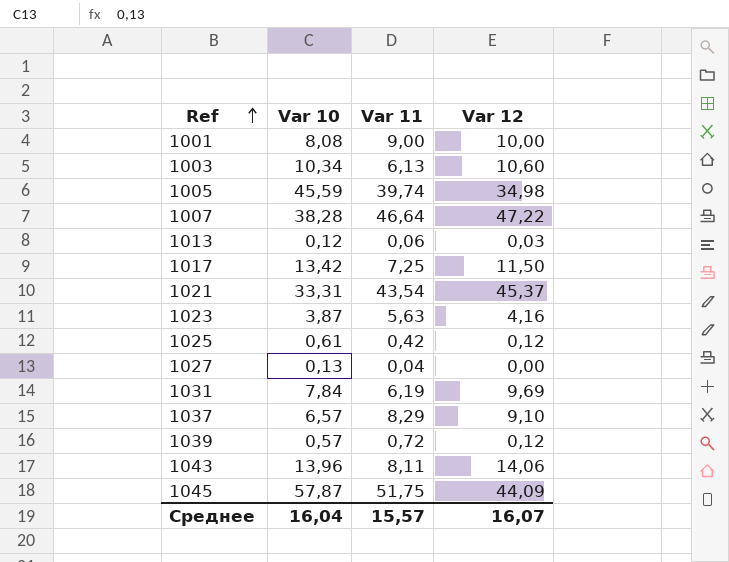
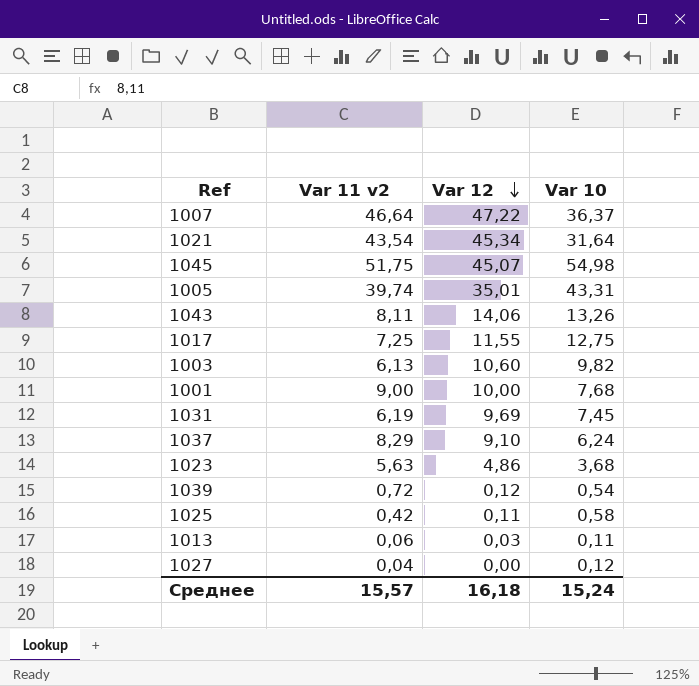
row order: Ref ascending -> Var 12 descending
column name: Var 11 -> Var 11 v2
column Var 10 | position: 2 -> 4
1007 | Var 10: 38,28 -> 36,37
1021 | Var 12: 45,37 -> 45,34
1021 | Var 10: 33,31 -> 31,64
1045 | Var 12: 44,09 -> 45,07
1045 | Var 10: 57,87 -> 54,98
1005 | Var 12: 34,98 -> 35,01
1005 | Var 10: 45,59 -> 43,31
1043 | Var 10: 13,96 -> 13,26
1017 | Var 12: 11,50 -> 11,55
1017 | Var 10: 13,42 -> 12,75
1003 | Var 10: 10,34 -> 9,82
1001 | Var 10: 8,08 -> 7,68
1031 | Var 10: 7,84 -> 7,45
1037 | Var 10: 6,57 -> 6,24
1023 | Var 12: 4,16 -> 4,86
1023 | Var 10: 3,87 -> 3,68
1039 | Var 10: 0,57 -> 0,54
1025 | Var 12: 0,12 -> 0,11
1025 | Var 10: 0,61 -> 0,58
1013 | Var 10: 0,12 -> 0,11
1027 | Var 10: 0,13 -> 0,12
Среднее | Var 12: 16,07 -> 16,18
Среднее | Var 10: 16,04 -> 15,24

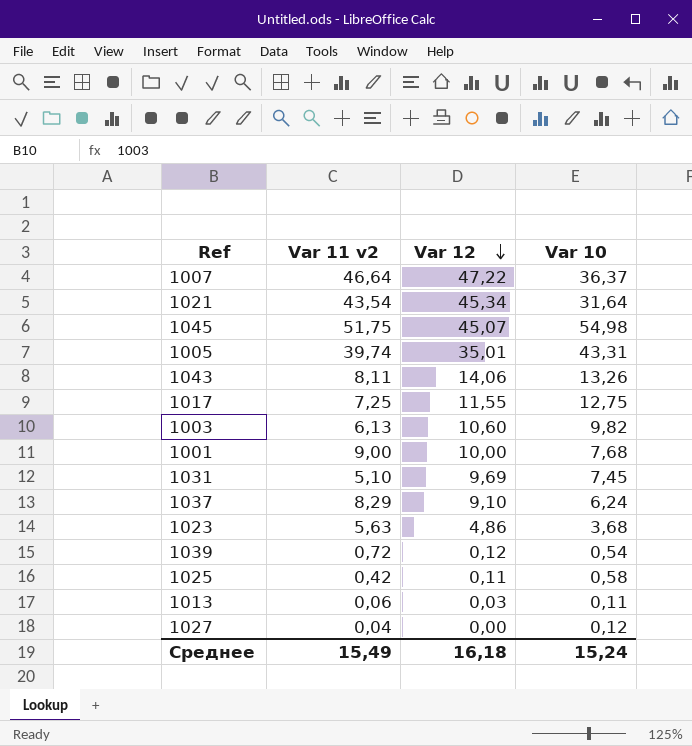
1031 | Var 11 v2: 6,19 -> 5,10
Среднее | Var 11 v2: 15,57 -> 15,49

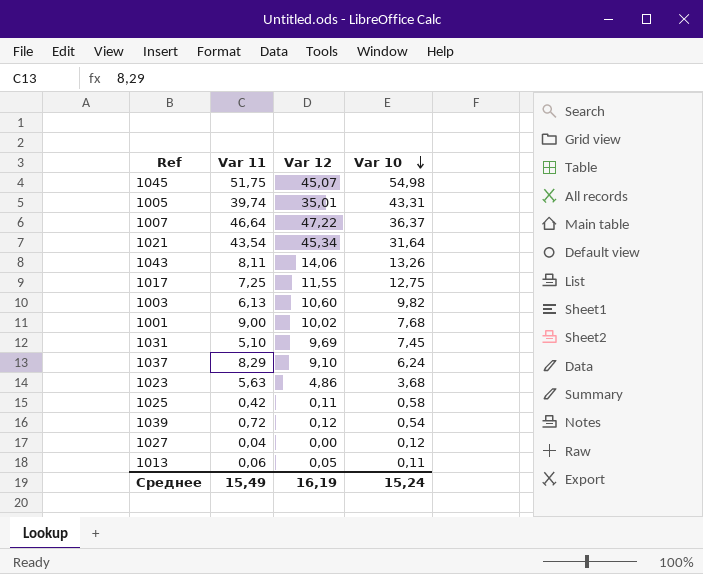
row order: Var 12 descending -> Var 10 descending
column name: Var 11 v2 -> Var 11
1001 | Var 12: 10,00 -> 10,02
1013 | Var 12: 0,03 -> 0,05
Среднее | Var 12: 16,18 -> 16,19

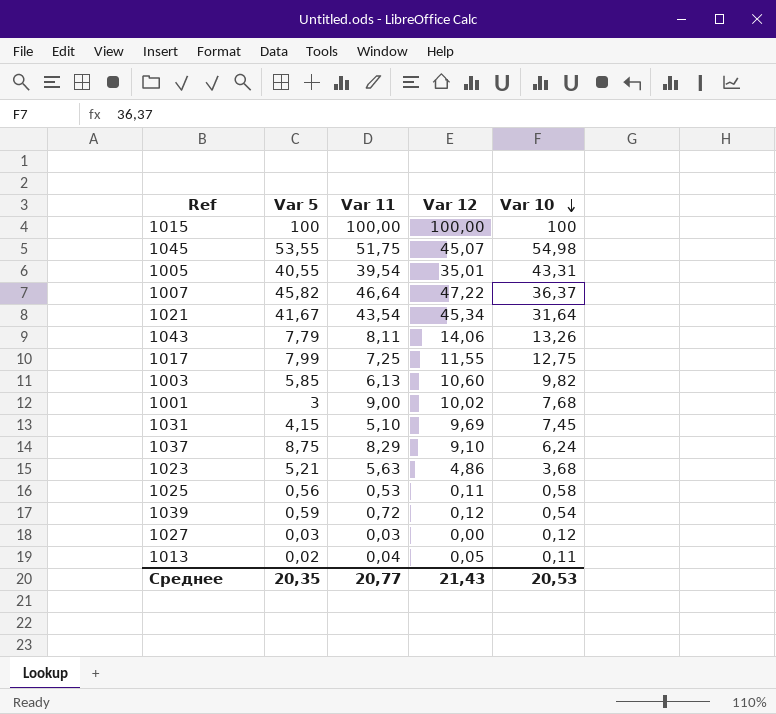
column Var 5 | position: none -> 2
row 1015: none -> 100 | 100,00 | 100,00 | 100
1005 | Var 11: 39,74 -> 39,54
1025 | Var 11: 0,42 -> 0,53
1027 | Var 11: 0,04 -> 0,03
1013 | Var 11: 0,06 -> 0,04
Среднее | Var 11: 15,49 -> 20,77
Среднее | Var 12: 16,19 -> 21,43
Среднее | Var 10: 15,24 -> 20,53

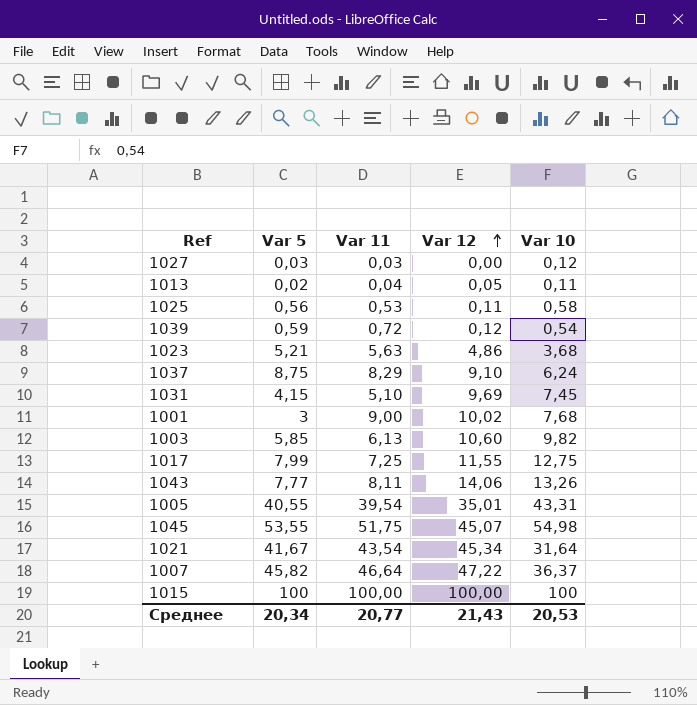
row order: Var 10 descending -> Var 12 ascending
1043 | Var 5: 7,79 -> 7,77
Среднее | Var 5: 20,35 -> 20,34

